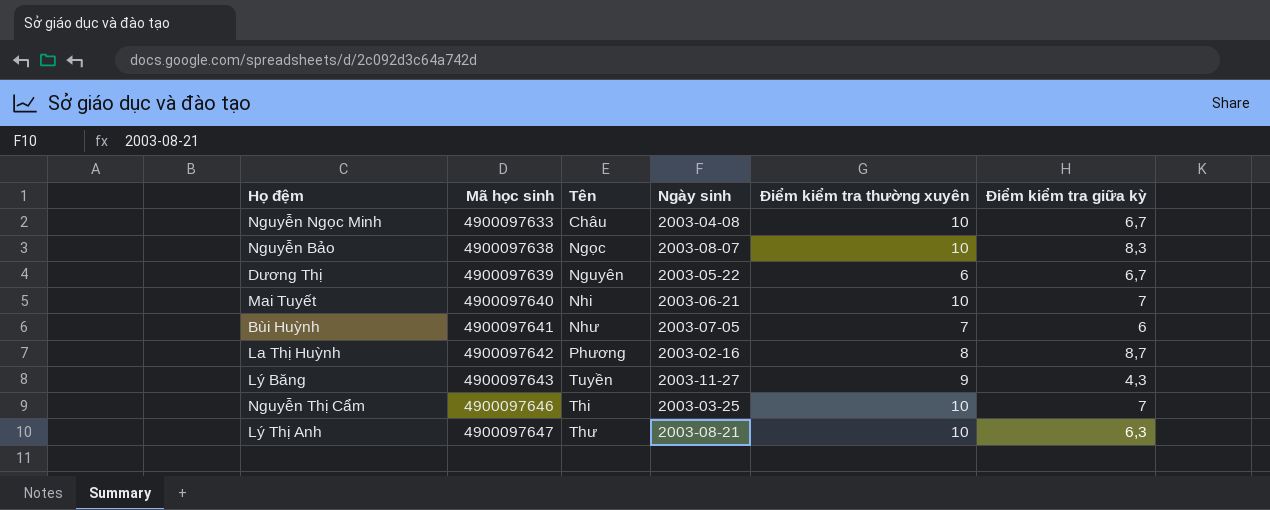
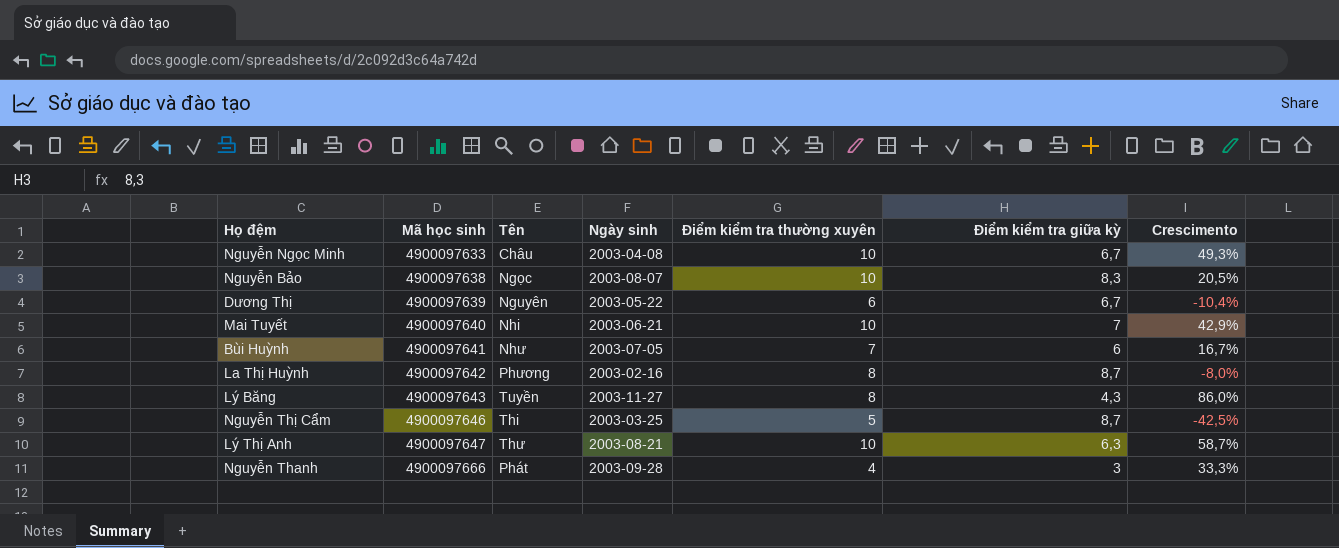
column Crescimento | formula: none -> ([Điểm kiểm tra thường xuyên] - [Điểm kiểm tra giữa kỳ]) / [Điểm kiểm tra giữa kỳ]
Lý Băng | Điểm kiểm tra thường xuyên: 9 -> 8
Nguyễn Thị Cẩm | Điểm kiểm tra thường xuyên: 10 -> 5
Nguyễn Thị Cẩm | Điểm kiểm tra giữa kỳ: 7 -> 8,7
row Nguyễn Thanh: none -> 4900097666 | Phát | 2003-09-28 | 4 | 3 | 33,3%

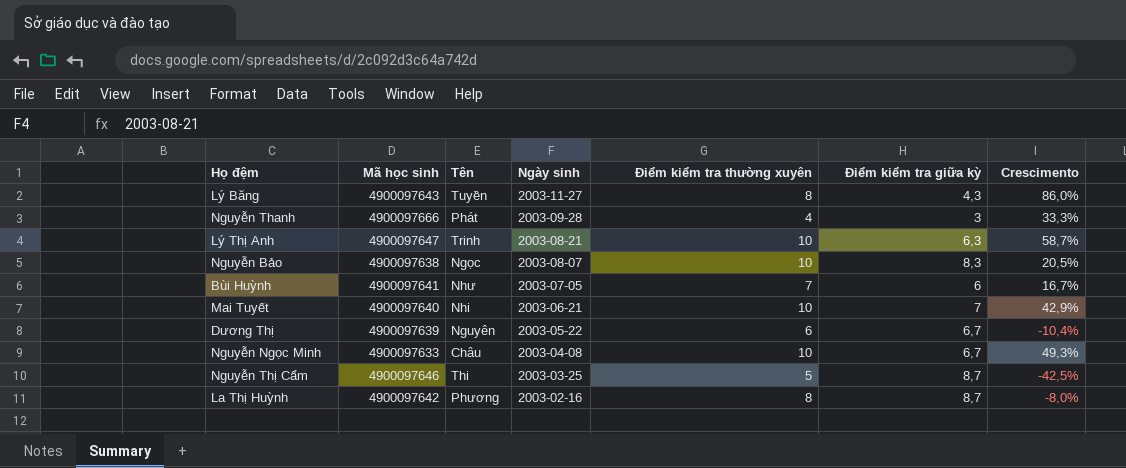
row order: Mã học sinh ascending -> Ngày sinh descending
Lý Thị Anh | Tên: Thư -> Trinh

